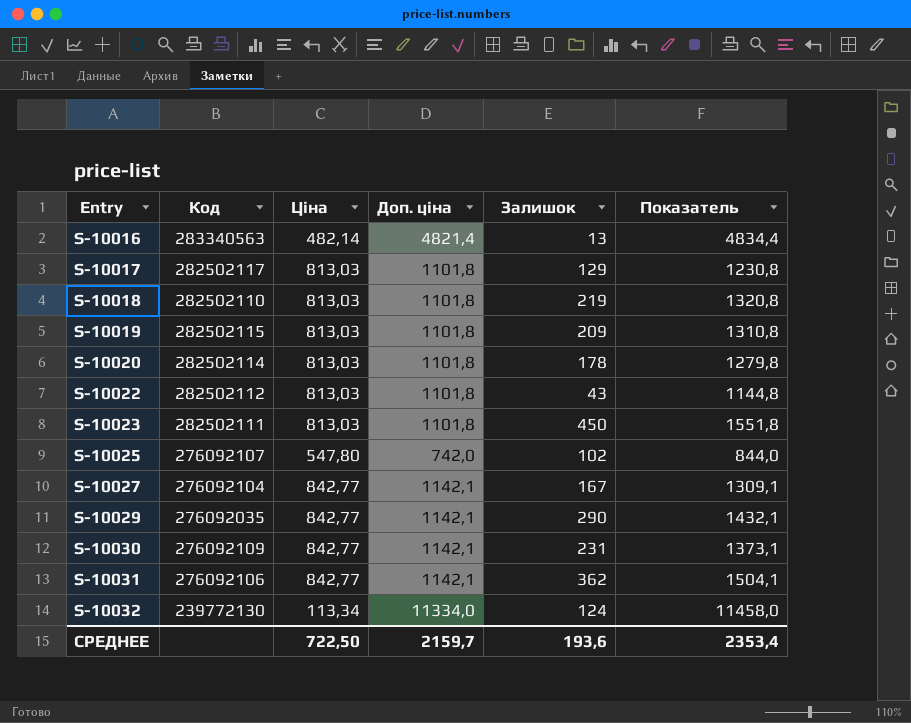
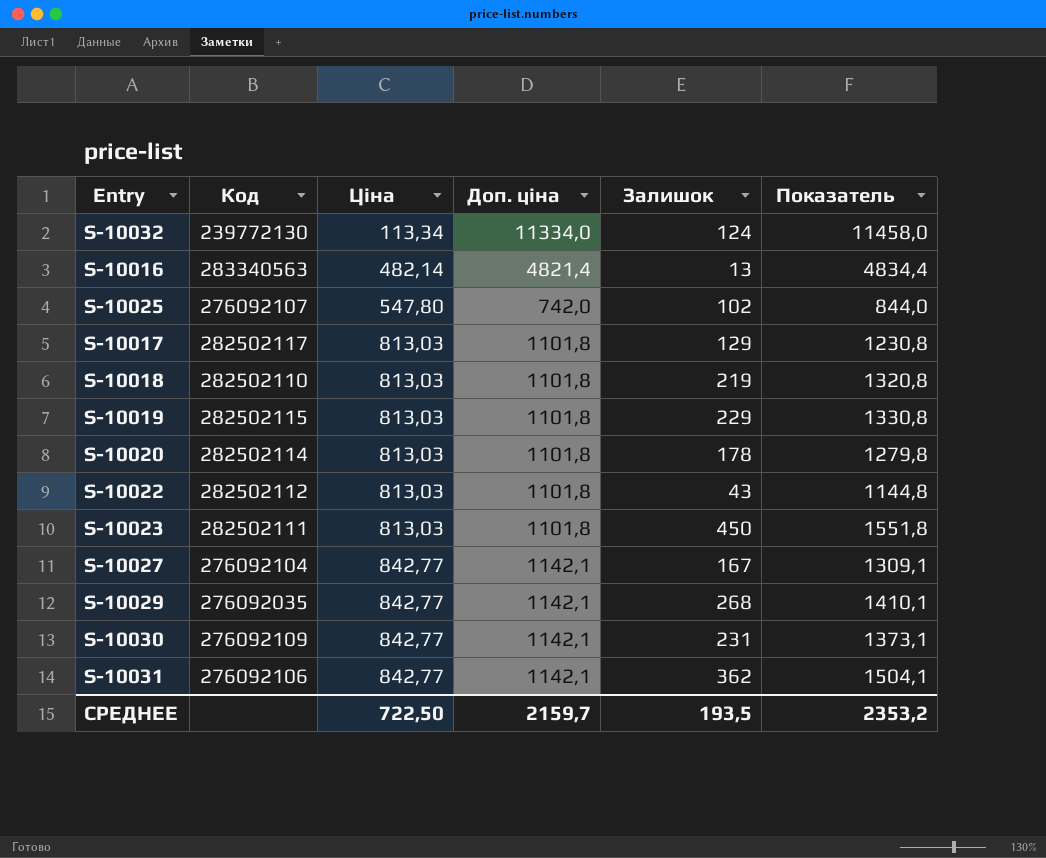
row order: Entry ascending -> Ціна ascending
S-10019 | Залишок: 209 -> 229
S-10019 | Показатель: 1310,8 -> 1330,8
S-10029 | Залишок: 290 -> 268
S-10029 | Показатель: 1432,1 -> 1410,1
СРЕДНЕЕ | Залишок: 193,6 -> 193,5
СРЕДНЕЕ | Показатель: 2353,4 -> 2353,2

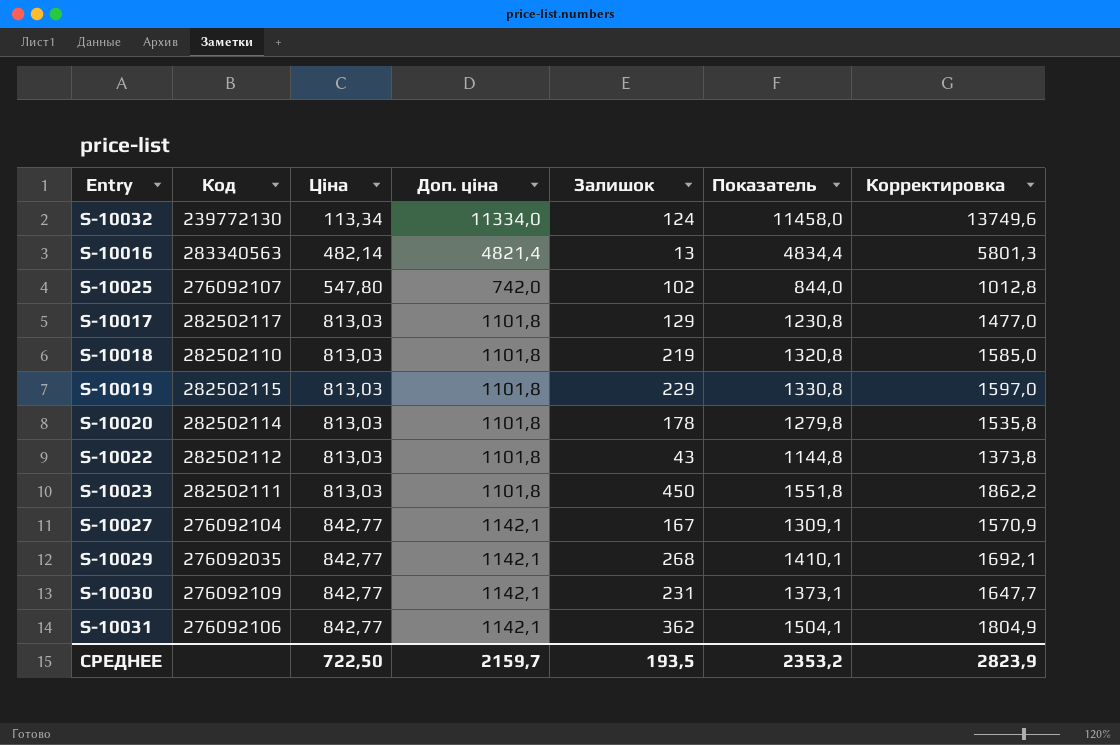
column Корректировка | formula: none -> [Показатель] * 1,2

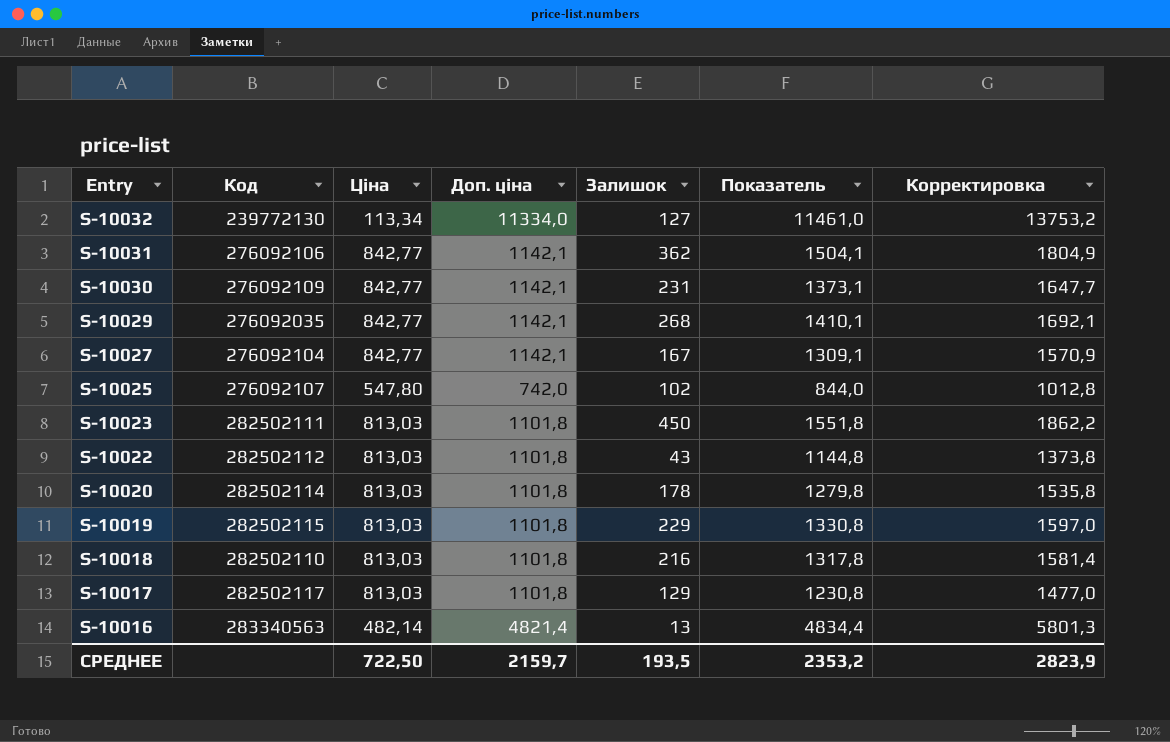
row order: Ціна ascending -> Entry descending
S-10032 | Залишок: 124 -> 127
S-10032 | Показатель: 11458,0 -> 11461,0
S-10032 | Корректировка: 13749,6 -> 13753,2
S-10018 | Залишок: 219 -> 216
S-10018 | Показатель: 1320,8 -> 1317,8
S-10018 | Корректировка: 1585,0 -> 1581,4

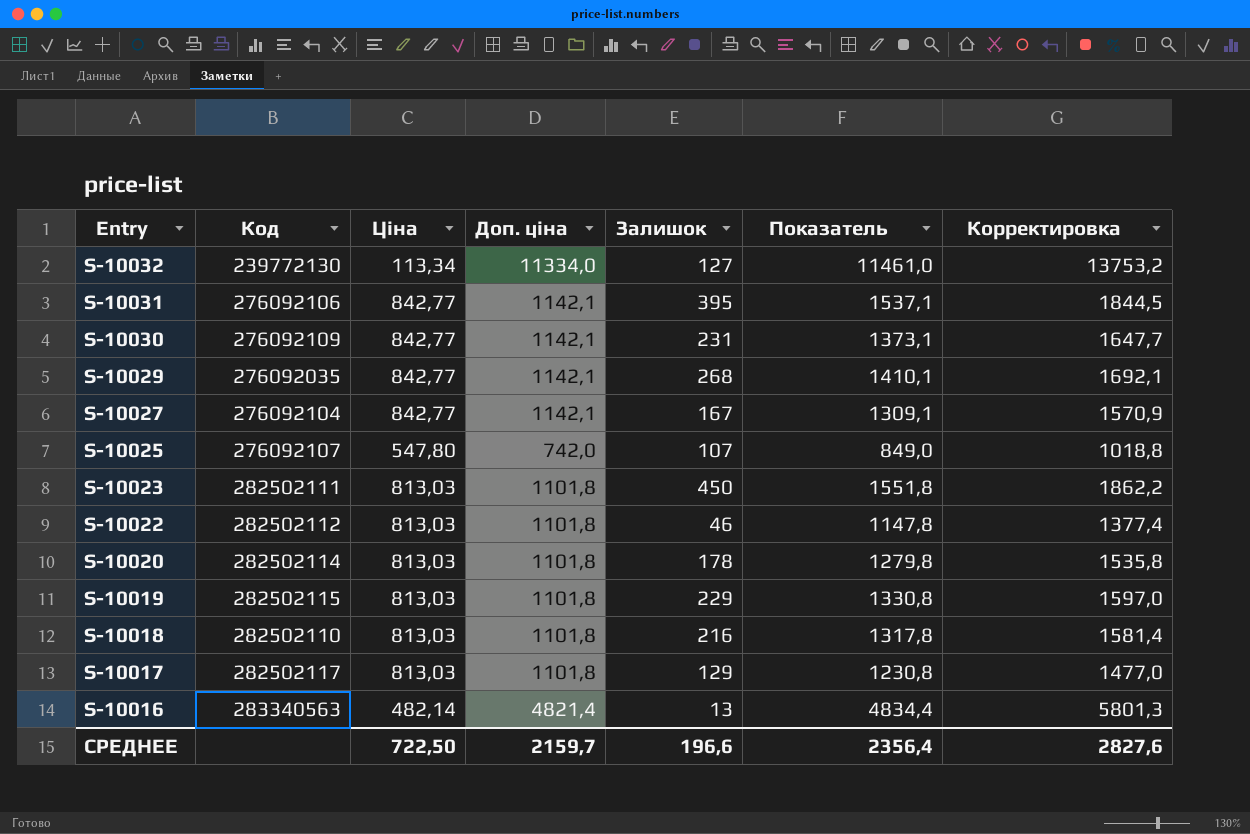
S-10031 | Залишок: 362 -> 395
S-10031 | Показатель: 1504,1 -> 1537,1
S-10031 | Корректировка: 1804,9 -> 1844,5
S-10025 | Залишок: 102 -> 107
S-10025 | Показатель: 844,0 -> 849,0
S-10025 | Корректировка: 1012,8 -> 1018,8
S-10022 | Залишок: 43 -> 46
S-10022 | Показатель: 1144,8 -> 1147,8
S-10022 | Корректировка: 1373,8 -> 1377,4
СРЕДНЕЕ | Залишок: 193,5 -> 196,6
СРЕДНЕЕ | Показатель: 2353,2 -> 2356,4
СРЕДНЕЕ | Корректировка: 2823,9 -> 2827,6

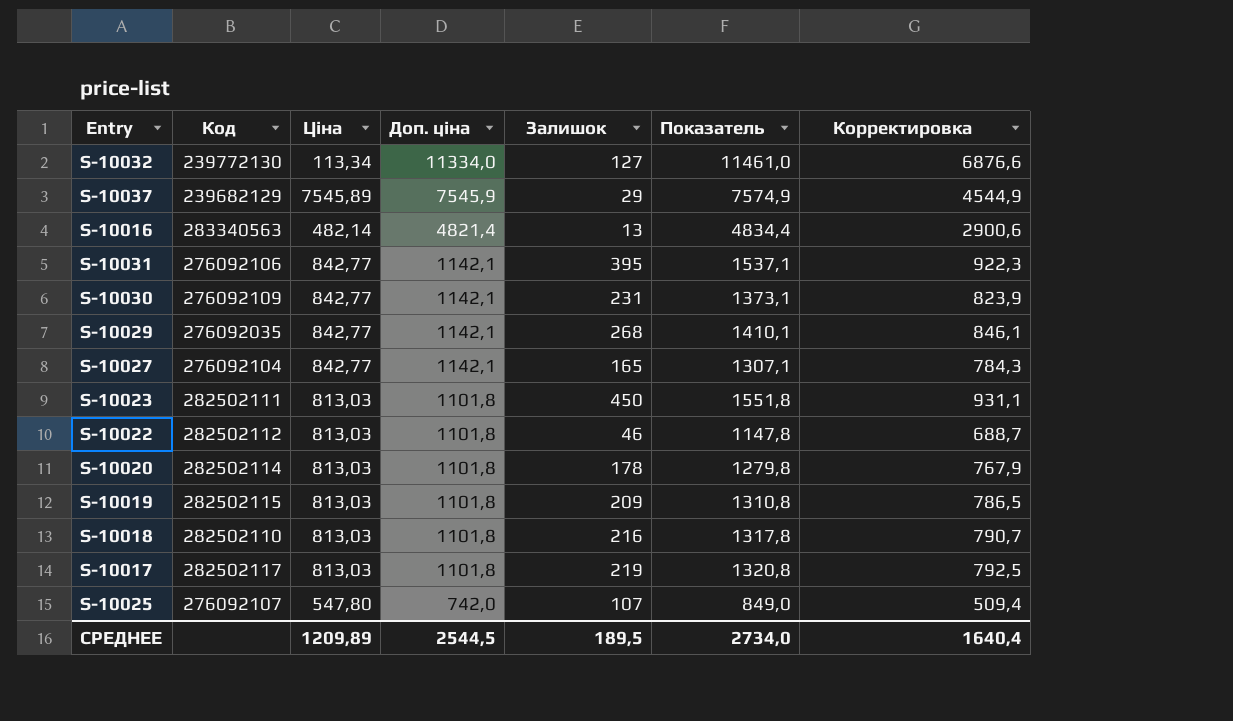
row order: Entry descending -> Доп. ціна descending
column Корректировка | formula: [Показатель] * 1,2 -> [Показатель] * 0,6
row S-10037: none -> 239682129 | 7545,89 | 7545,9 | 29 | 7574,9 | 4544,9
S-10027 | Залишок: 167 -> 165
S-10027 | Показатель: 1309,1 -> 1307,1
S-10019 | Залишок: 229 -> 209
S-10019 | Показатель: 1330,8 -> 1310,8
S-10017 | Залишок: 129 -> 219
S-10017 | Показатель: 1230,8 -> 1320,8
СРЕДНЕЕ | Ціна: 722,50 -> 1209,89
СРЕДНЕЕ | Доп. ціна: 2159,7 -> 2544,5
СРЕДНЕЕ | Залишок: 196,6 -> 189,5
СРЕДНЕЕ | Показатель: 2356,4 -> 2734,0
СРЕДНЕЕ | Корректировка: 2827,6 -> 1640,4

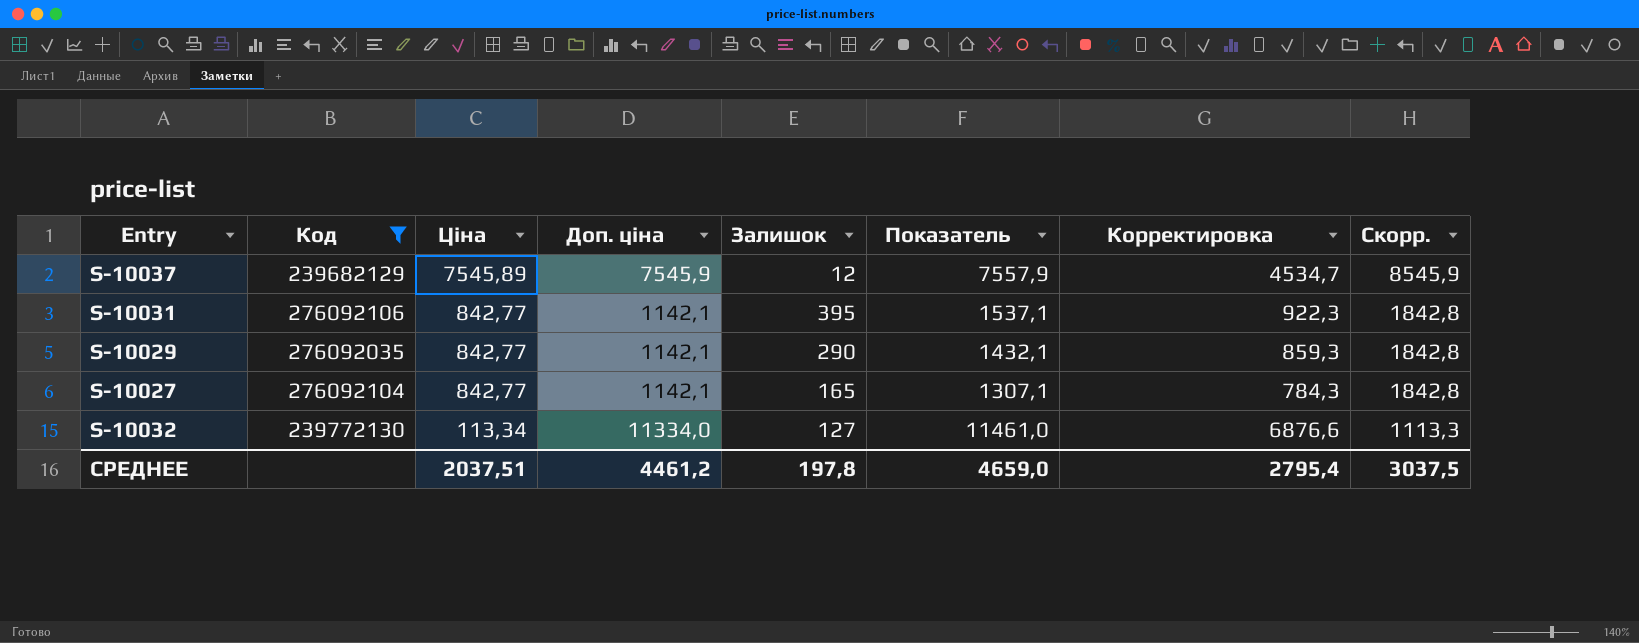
filter: none -> Код <= 276092106
row order: Доп. ціна descending -> Ціна descending
column Скорр. | formula: none -> [Ціна] + 1000
S-10037 | Залишок: 29 -> 12
S-10037 | Показатель: 7574,9 -> 7557,9
S-10037 | Корректировка: 4544,9 -> 4534,7
S-10029 | Залишок: 268 -> 290
S-10029 | Показатель: 1410,1 -> 1432,1
S-10029 | Корректировка: 846,1 -> 859,3
СРЕДНЕЕ | Ціна: 1209,89 -> 2037,51
СРЕДНЕЕ | Доп. ціна: 2544,5 -> 4461,2
СРЕДНЕЕ | Залишок: 189,5 -> 197,8
СРЕДНЕЕ | Показатель: 2734,0 -> 4659,0
СРЕДНЕЕ | Корректировка: 1640,4 -> 2795,4

